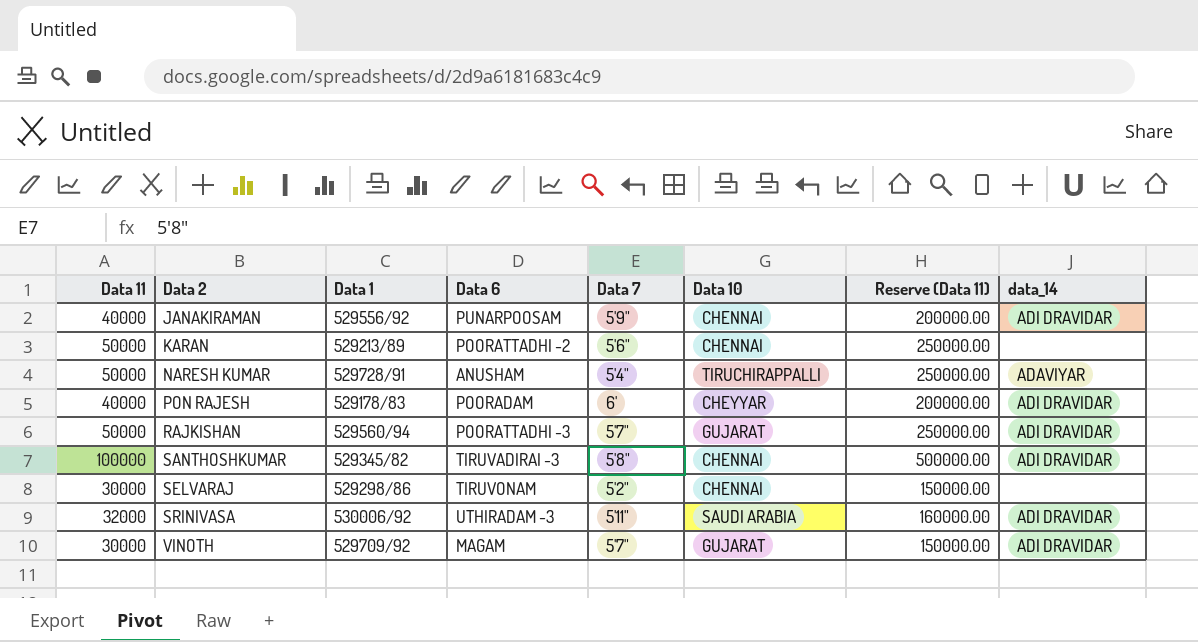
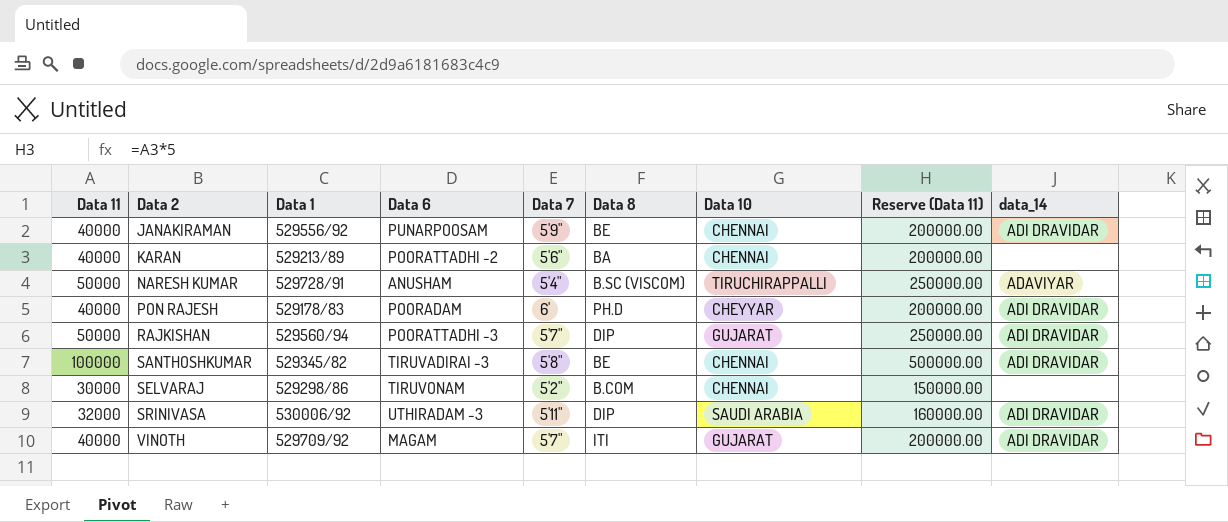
column Data 8 | position: none -> 6
KARAN | Data 11: 50000 -> 40000
KARAN | Reserve (Data 11): 250000.00 -> 200000.00
VINOTH | Data 11: 30000 -> 40000
VINOTH | Reserve (Data 11): 150000.00 -> 200000.00

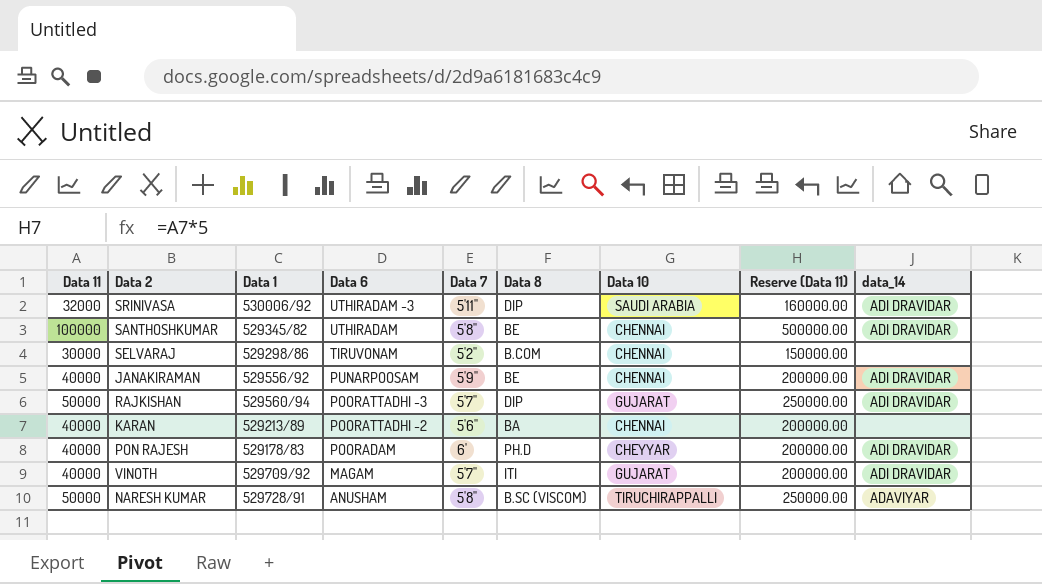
row order: Data 2 ascending -> Data 6 descending
SANTHOSHKUMAR | Data 6: TIRUVADIRAI -3 -> UTHIRADAM
NARESH KUMAR | Data 7: 5'4" -> 5'8"

